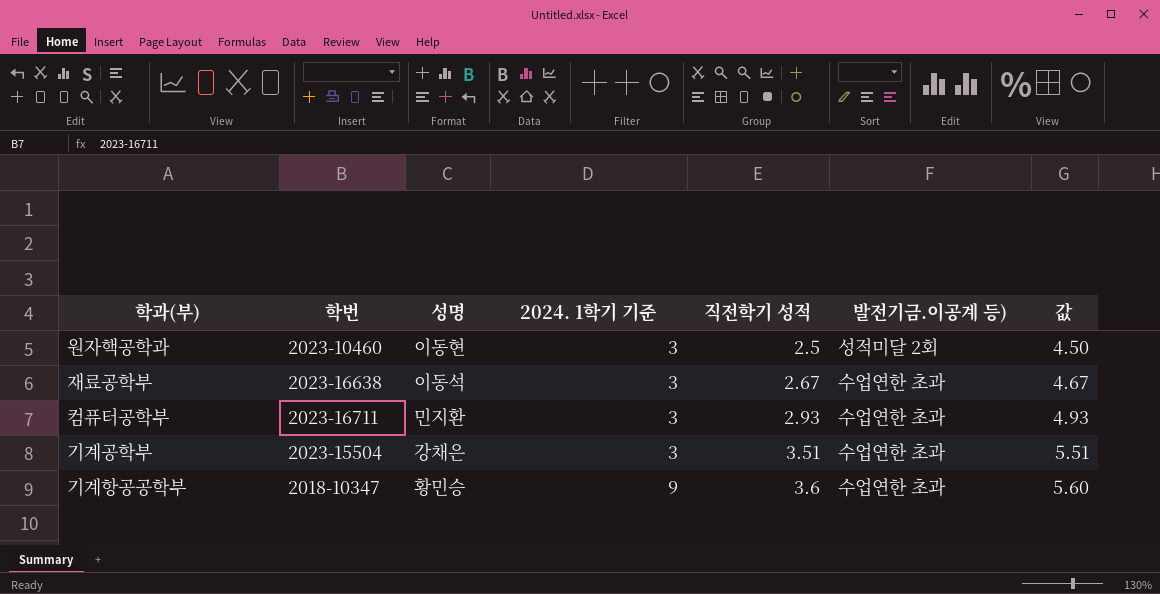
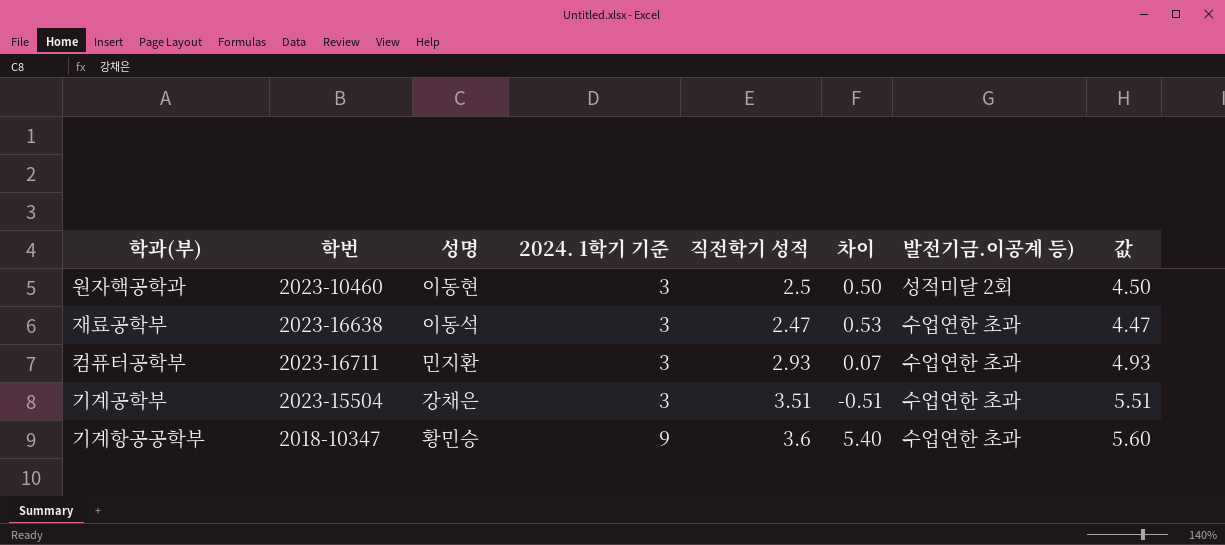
column 차이 | formula: none -> [2024. 1학기 기준] - [직전학기 성적]
재료공학부 | 직전학기 성적: 2.67 -> 2.47
재료공학부 | 값: 4.67 -> 4.47

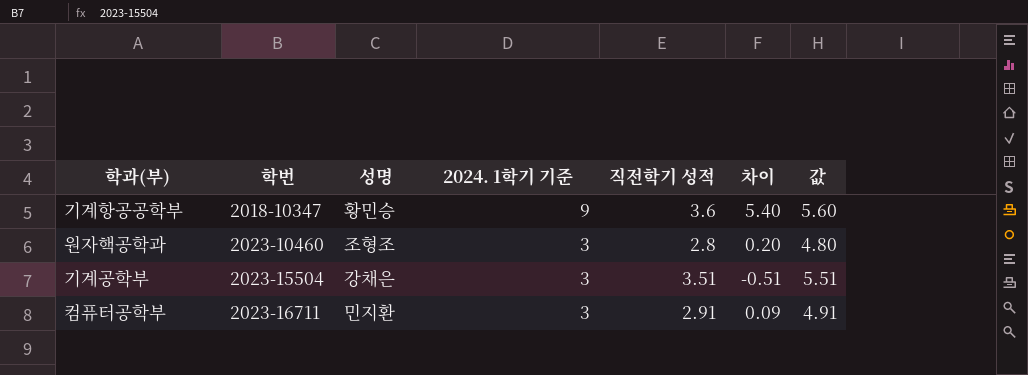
row order: 2024. 1학기 기준 ascending -> 학번 ascending
column 발전기금.이공계 등) | position: 7 -> none
row 재료공학부: 2023-16638 | 이동석 | 3 | 2.47 | 0.53 | 수업연한 초과 | 4.47 -> none
원자핵공학과 | 성명: 이동현 -> 조형조
원자핵공학과 | 직전학기 성적: 2.5 -> 2.8
원자핵공학과 | 차이: 0.50 -> 0.20
원자핵공학과 | 값: 4.50 -> 4.80
컴퓨터공학부 | 직전학기 성적: 2.93 -> 2.91
컴퓨터공학부 | 차이: 0.07 -> 0.09
컴퓨터공학부 | 값: 4.93 -> 4.91

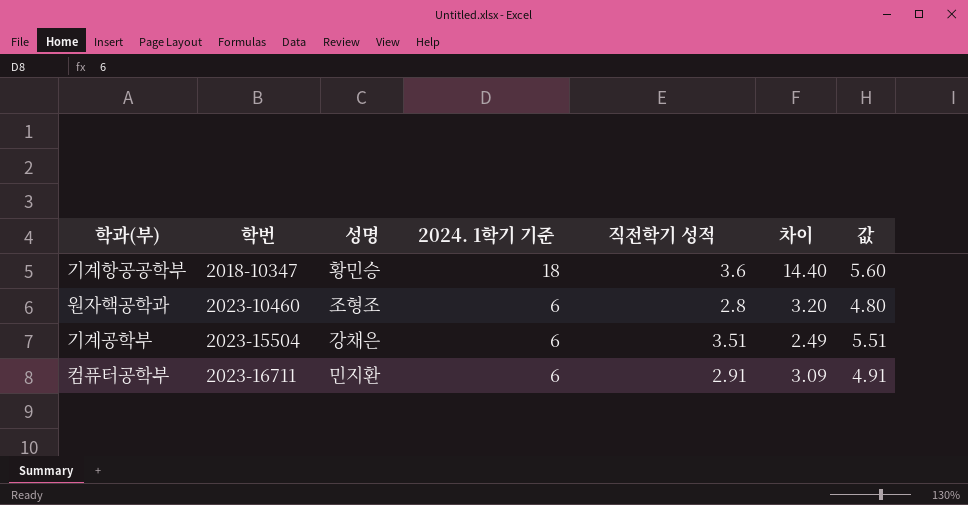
기계항공공학부 | 2024. 1학기 기준: 9 -> 18
기계항공공학부 | 차이: 5.40 -> 14.40
원자핵공학과 | 2024. 1학기 기준: 3 -> 6
원자핵공학과 | 차이: 0.20 -> 3.20
기계공학부 | 2024. 1학기 기준: 3 -> 6
기계공학부 | 차이: -0.51 -> 2.49
컴퓨터공학부 | 2024. 1학기 기준: 3 -> 6
컴퓨터공학부 | 차이: 0.09 -> 3.09

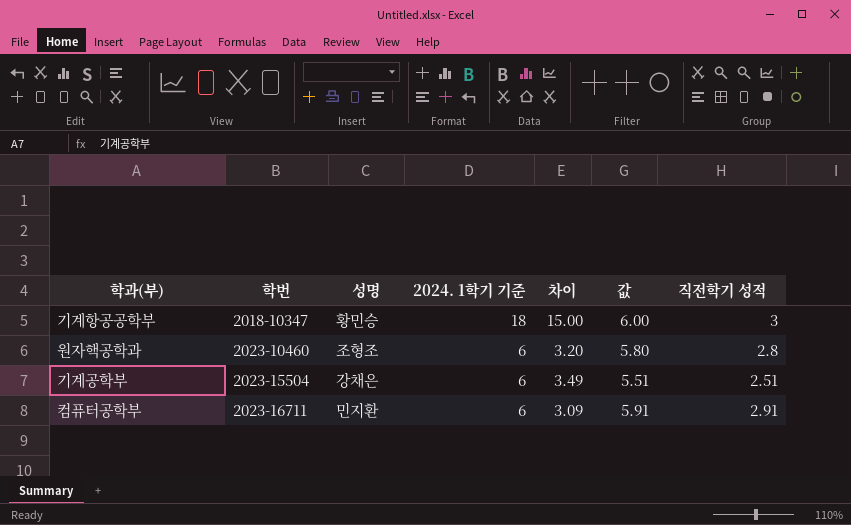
column 값 | formula: [직전학기 성적] + 2 -> [직전학기 성적] + 3
column 직전학기 성적 | position: 5 -> 7
기계항공공학부 | 차이: 14.40 -> 15.00
기계항공공학부 | 직전학기 성적: 3.6 -> 3
기계공학부 | 차이: 2.49 -> 3.49
기계공학부 | 직전학기 성적: 3.51 -> 2.51

